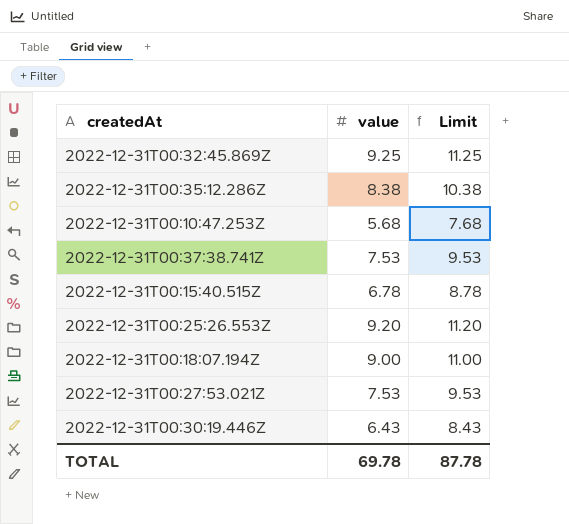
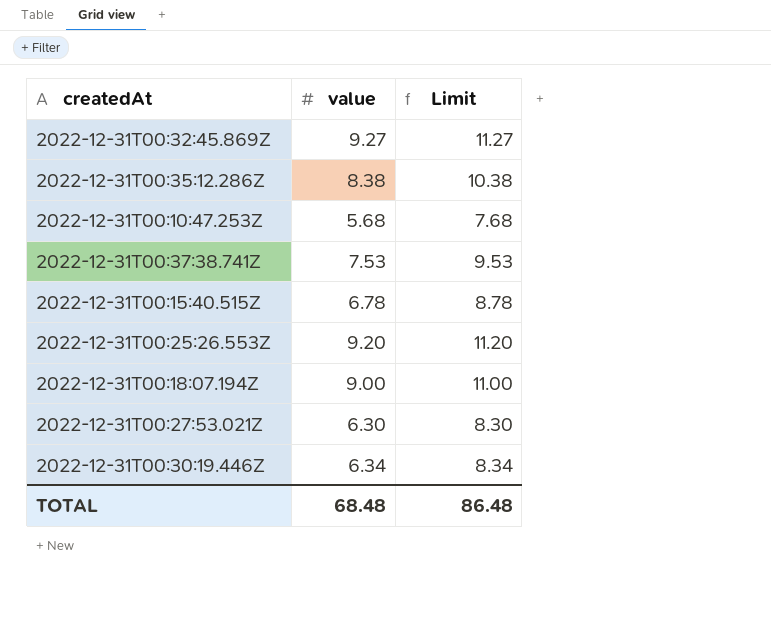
2022-12-31T00:32:45.869Z | value: 9.25 -> 9.27
2022-12-31T00:32:45.869Z | Limit: 11.25 -> 11.27
2022-12-31T00:27:53.021Z | value: 7.53 -> 6.30
2022-12-31T00:27:53.021Z | Limit: 9.53 -> 8.30
2022-12-31T00:30:19.446Z | value: 6.43 -> 6.34
2022-12-31T00:30:19.446Z | Limit: 8.43 -> 8.34
TOTAL | value: 69.78 -> 68.48
TOTAL | Limit: 87.78 -> 86.48

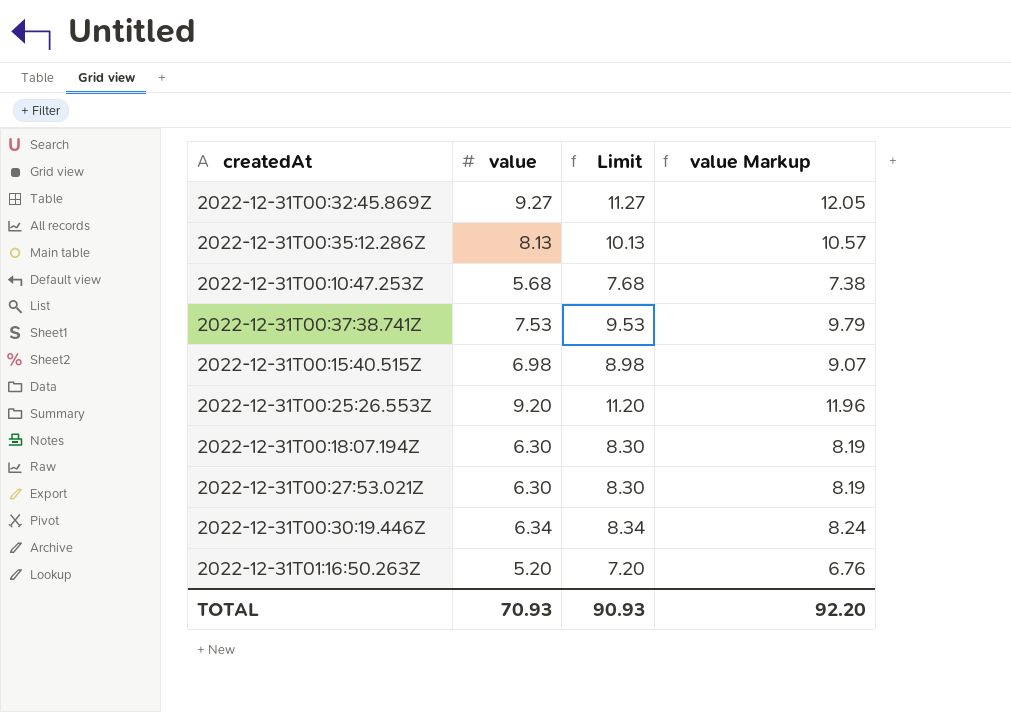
column value Markup | formula: none -> [value] * 1.3
2022-12-31T00:35:12.286Z | value: 8.38 -> 8.13
2022-12-31T00:35:12.286Z | Limit: 10.38 -> 10.13
2022-12-31T00:15:40.515Z | value: 6.78 -> 6.98
2022-12-31T00:15:40.515Z | Limit: 8.78 -> 8.98
2022-12-31T00:18:07.194Z | value: 9.00 -> 6.30
2022-12-31T00:18:07.194Z | Limit: 11.00 -> 8.30
row 2022-12-31T01:16:50.263Z: none -> 5.20 | 7.20 | 6.76
TOTAL | value: 68.48 -> 70.93
TOTAL | Limit: 86.48 -> 90.93

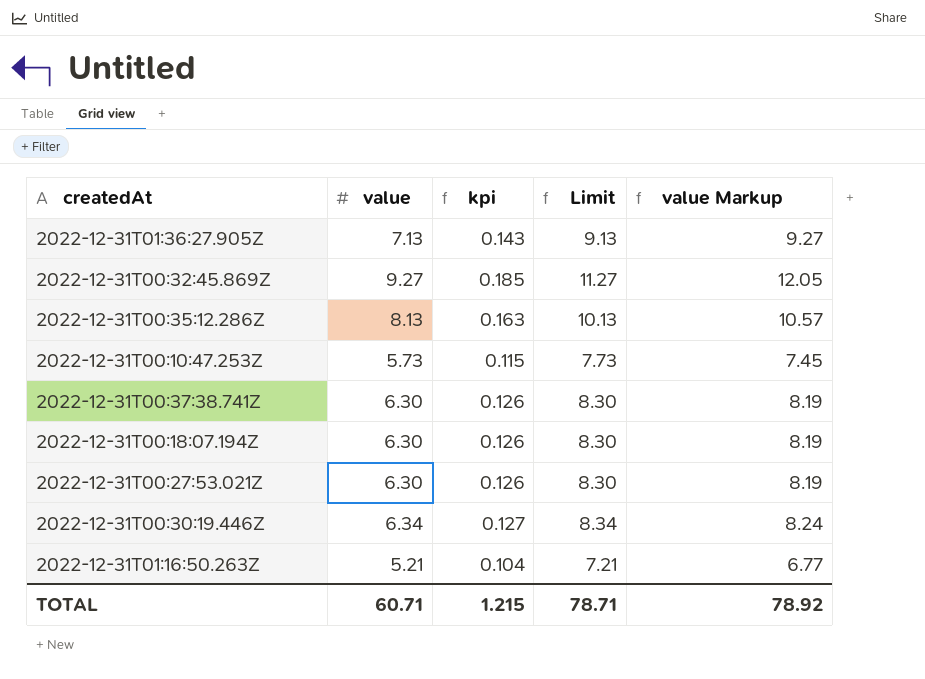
column kpi | formula: none -> [value] * 0.02
row 2022-12-31T00:15:40.515Z: 6.98 | 8.98 | 9.07 -> none
row 2022-12-31T00:25:26.553Z: 9.20 | 11.20 | 11.96 -> none
row 2022-12-31T01:36:27.905Z: none -> 7.13 | 0.143 | 9.13 | 9.27
2022-12-31T00:10:47.253Z | value: 5.68 -> 5.73
2022-12-31T00:10:47.253Z | Limit: 7.68 -> 7.73
2022-12-31T00:10:47.253Z | value Markup: 7.38 -> 7.45
2022-12-31T00:37:38.741Z | value: 7.53 -> 6.30
2022-12-31T00:37:38.741Z | Limit: 9.53 -> 8.30
2022-12-31T00:37:38.741Z | value Markup: 9.79 -> 8.19
2022-12-31T01:16:50.263Z | value: 5.20 -> 5.21
2022-12-31T01:16:50.263Z | Limit: 7.20 -> 7.21
2022-12-31T01:16:50.263Z | value Markup: 6.76 -> 6.77
TOTAL | value: 70.93 -> 60.71
TOTAL | Limit: 90.93 -> 78.71
TOTAL | value Markup: 92.20 -> 78.92

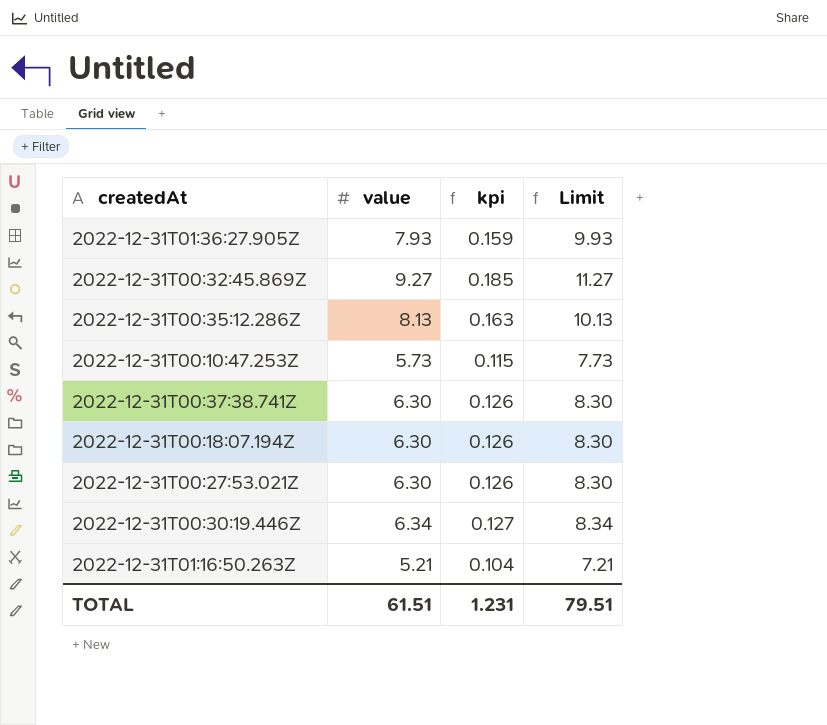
column value Markup | formula: [value] * 1.3 -> none
2022-12-31T01:36:27.905Z | value: 7.13 -> 7.93
2022-12-31T01:36:27.905Z | kpi: 0.143 -> 0.159
2022-12-31T01:36:27.905Z | Limit: 9.13 -> 9.93
TOTAL | value: 60.71 -> 61.51
TOTAL | kpi: 1.215 -> 1.231
TOTAL | Limit: 78.71 -> 79.51

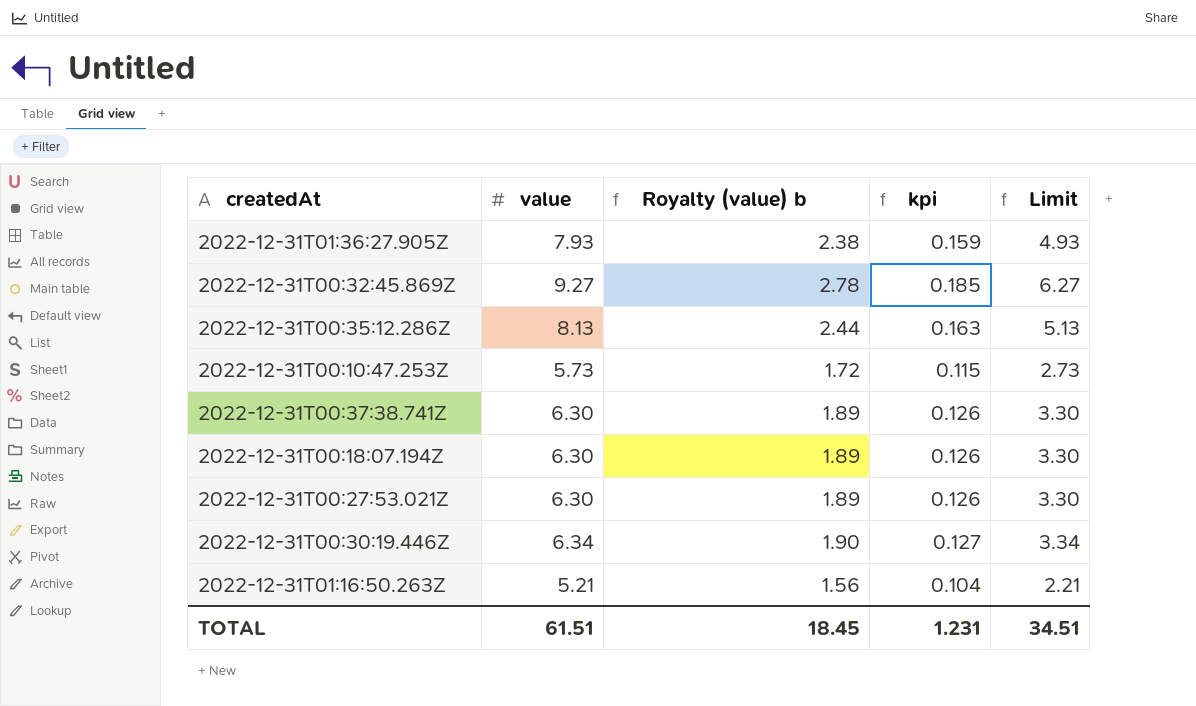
column Royalty (value) b | formula: none -> [value] * 0.3
column Limit | formula: [value] + 2 -> [value] - 3
TOTAL | Limit: 79.51 -> 34.51

